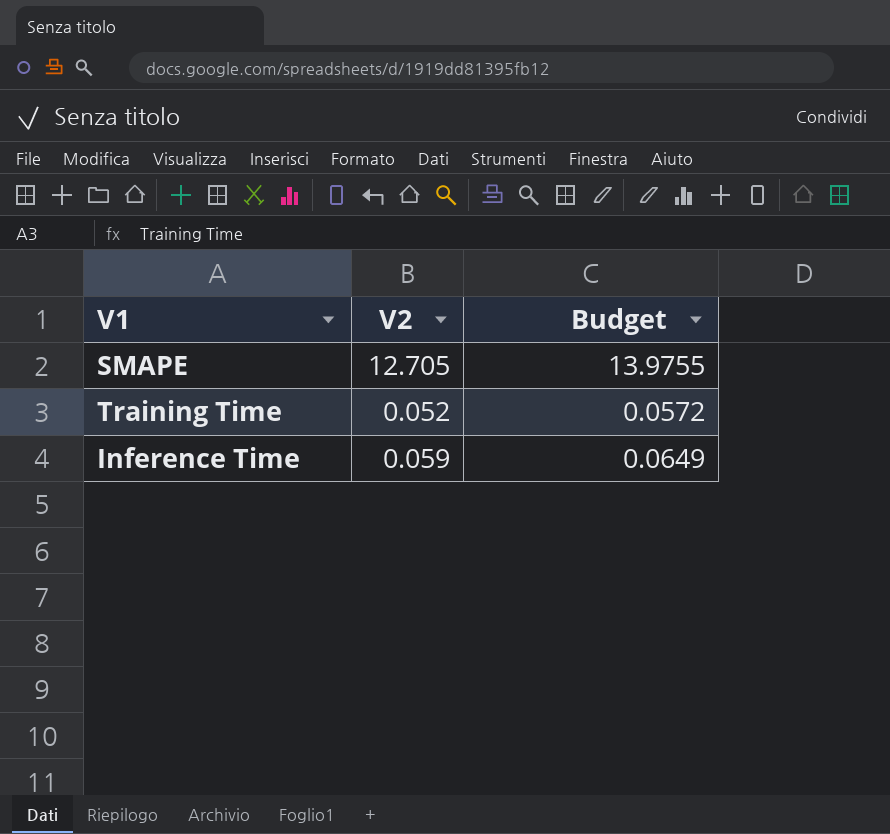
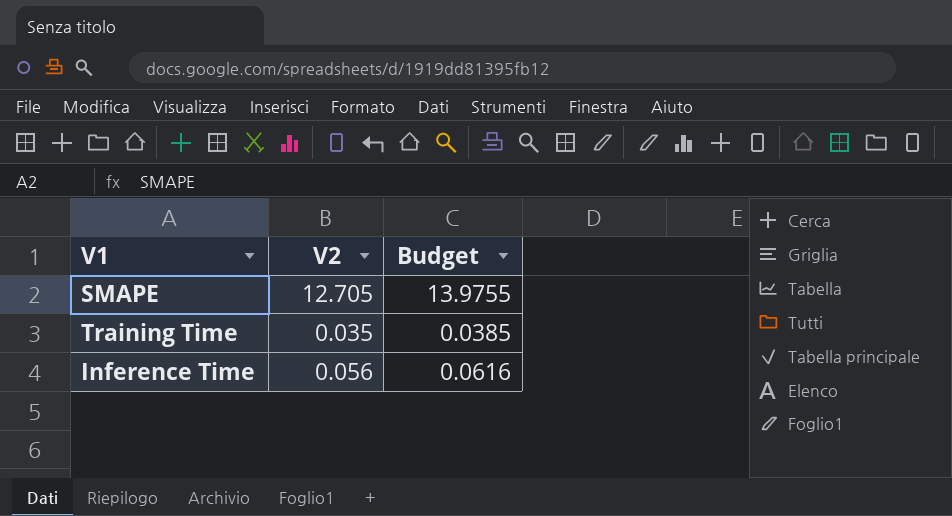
Training Time | V2: 0.052 -> 0.035
Training Time | Budget: 0.0572 -> 0.0385
Inference Time | V2: 0.059 -> 0.056
Inference Time | Budget: 0.0649 -> 0.0616

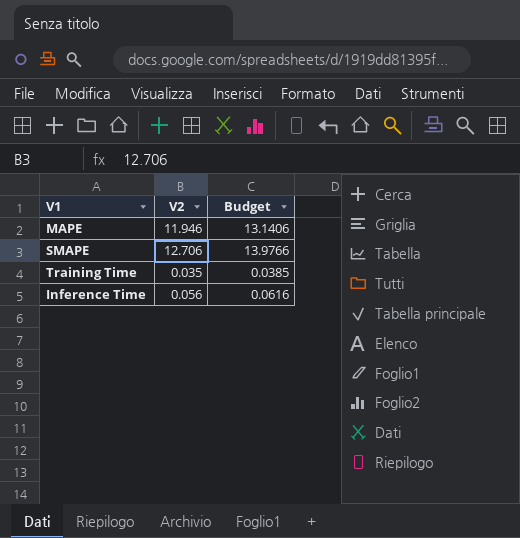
row MAPE: none -> 11.946 | 13.1406
SMAPE | V2: 12.705 -> 12.706
SMAPE | Budget: 13.9755 -> 13.9766

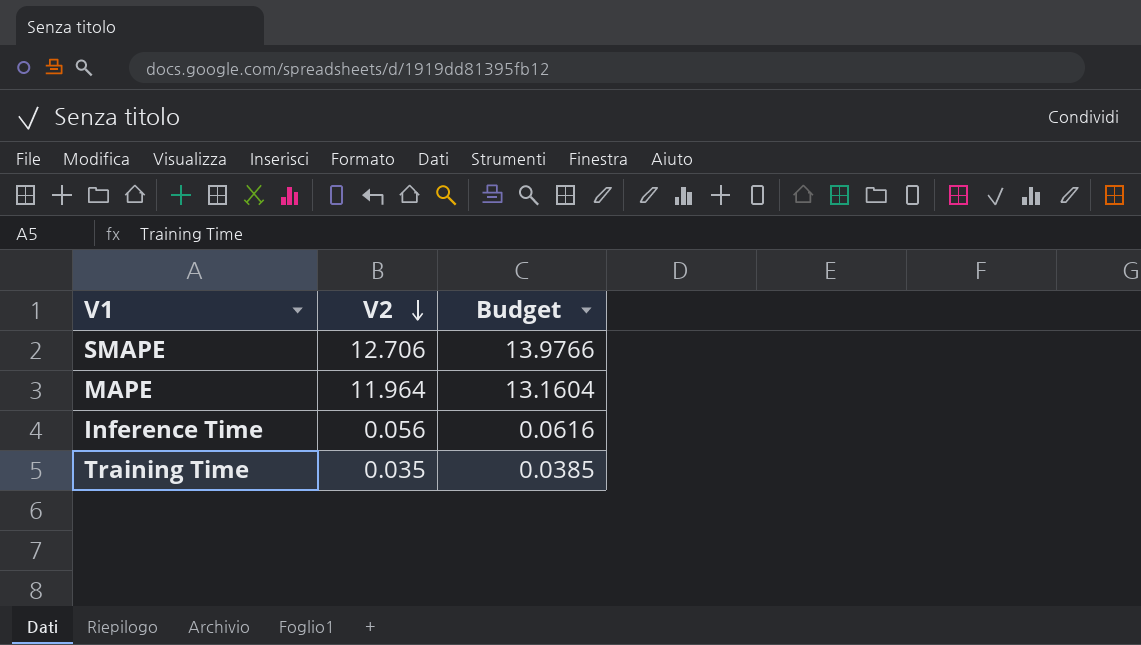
row order: none -> V2 descending
MAPE | V2: 11.946 -> 11.964
MAPE | Budget: 13.1406 -> 13.1604

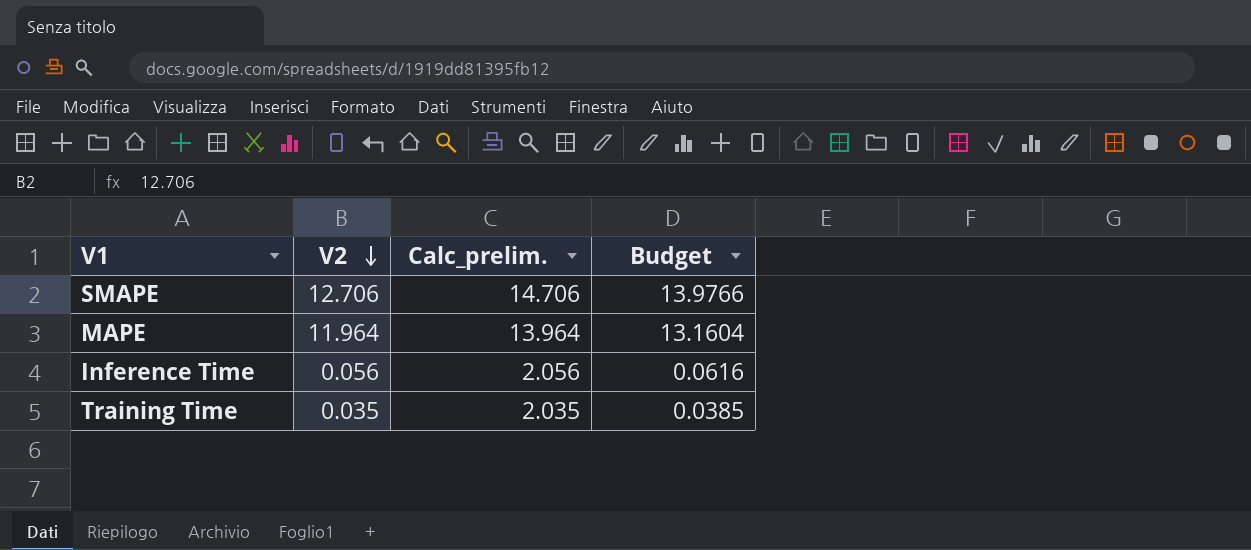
column Calc_prelim. | formula: none -> [V2] + 2

